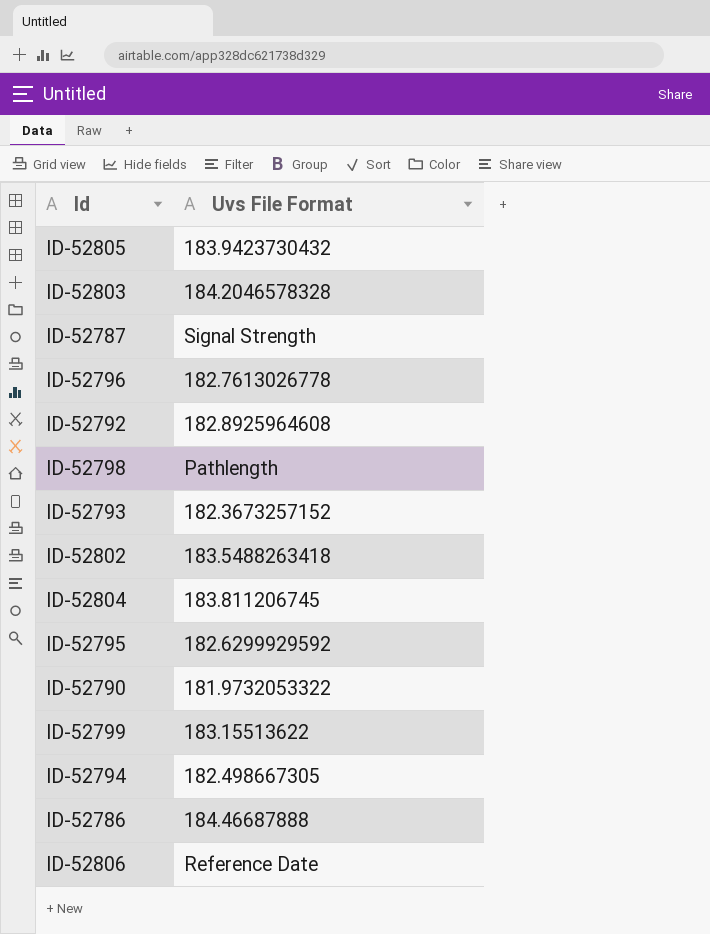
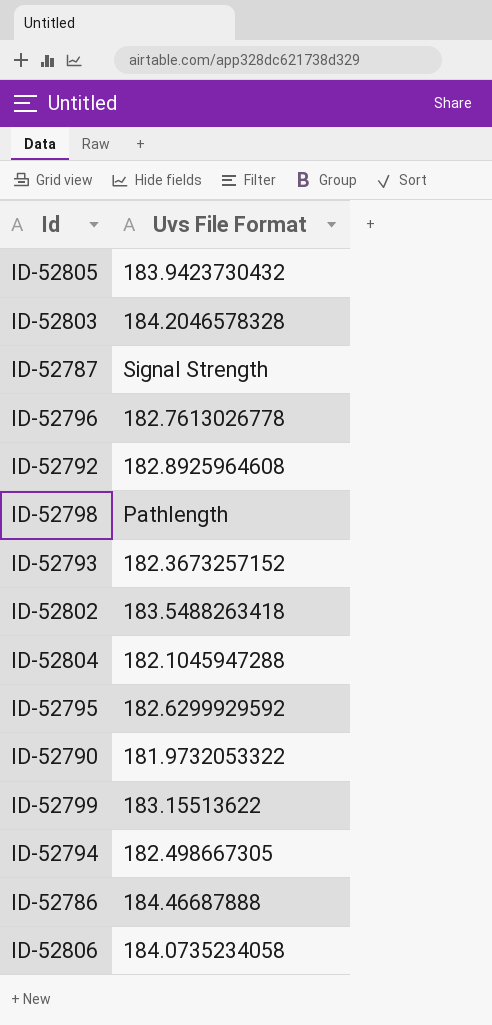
ID-52804 | Uvs File Format: 183.811206745 -> 182.1045947288
ID-52806 | Uvs File Format: Reference Date -> 184.0735234058

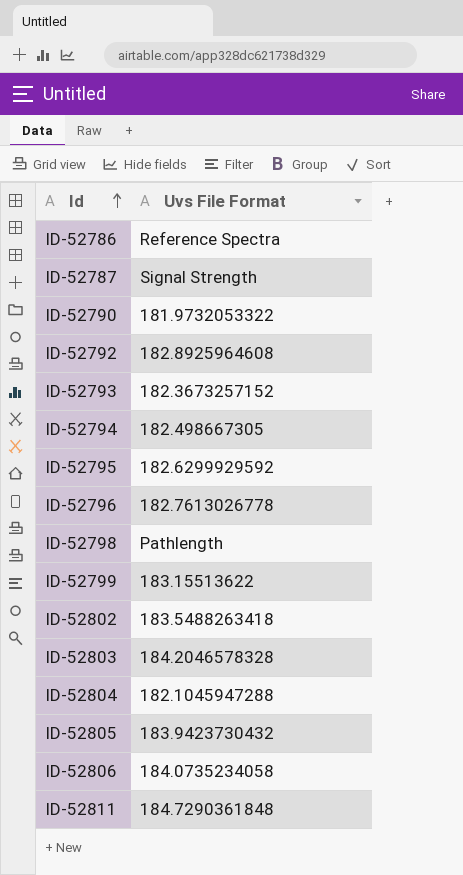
row order: none -> Id ascending
ID-52786 | Uvs File Format: 184.46687888 -> Reference Spectra
row ID-52811: none -> 184.7290361848

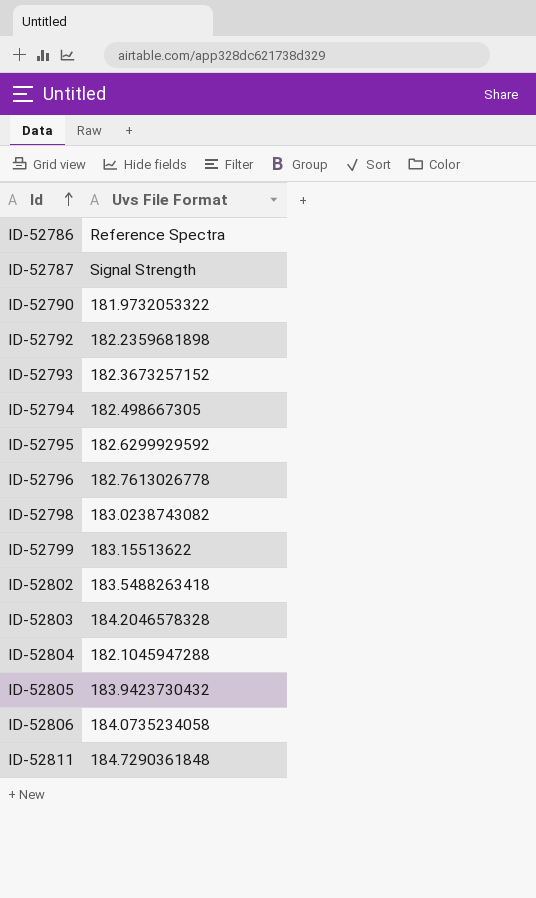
ID-52792 | Uvs File Format: 182.8925964608 -> 182.2359681898
ID-52798 | Uvs File Format: Pathlength -> 183.0238743082

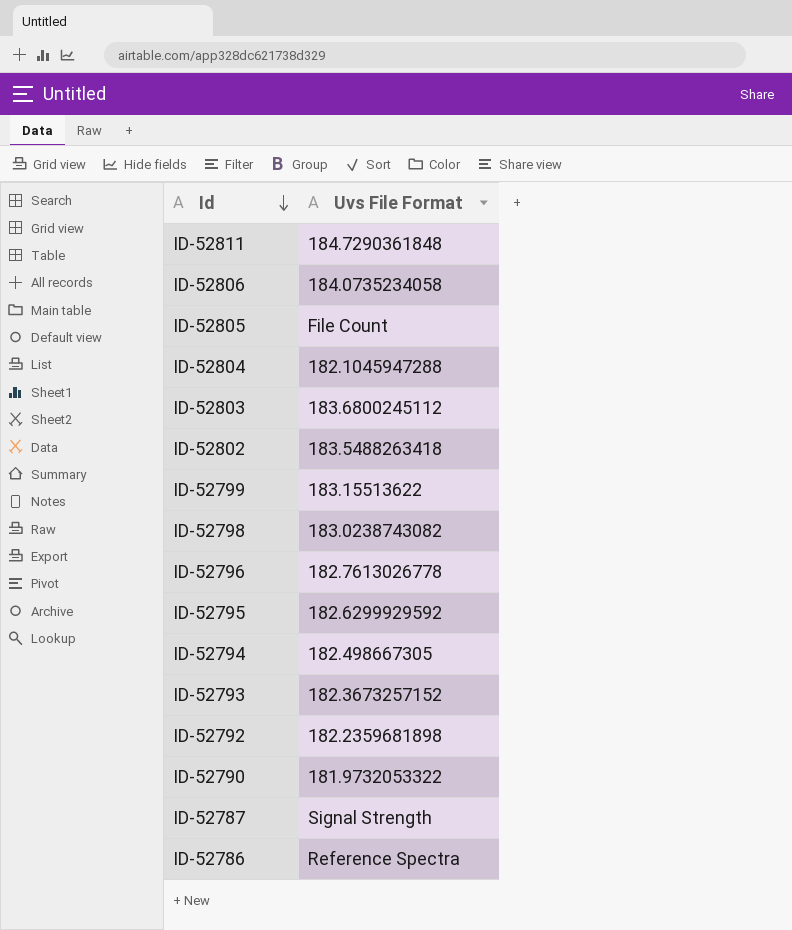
row order: Id ascending -> Id descending
ID-52805 | Uvs File Format: 183.9423730432 -> File Count
ID-52803 | Uvs File Format: 184.2046578328 -> 183.6800245112

